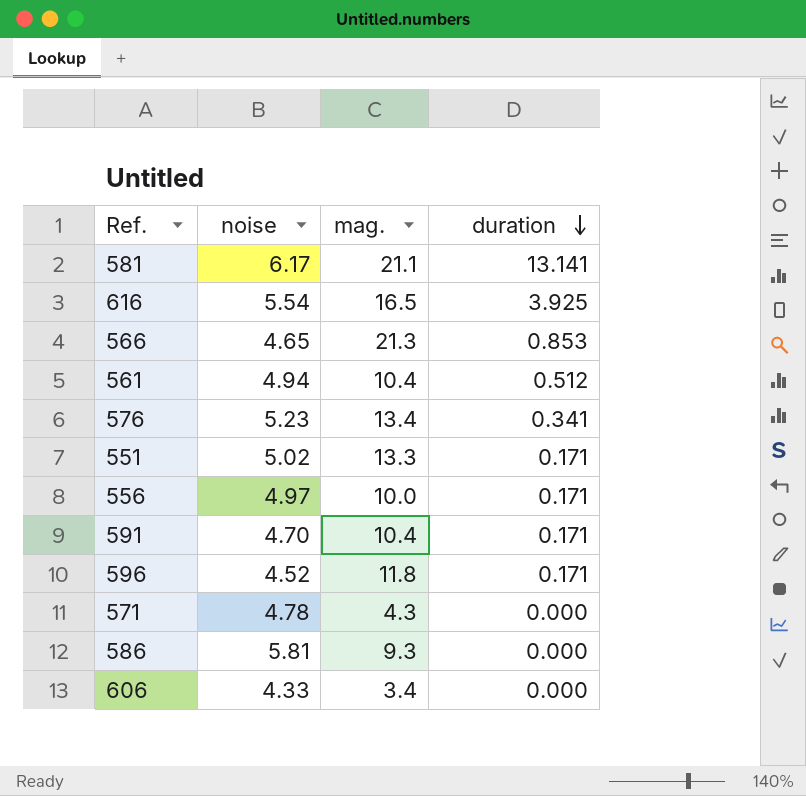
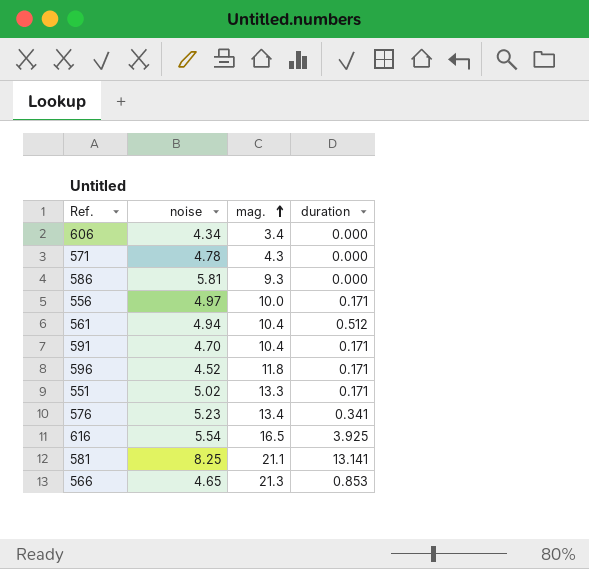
row order: duration descending -> mag. ascending
606 | noise: 4.33 -> 4.34
581 | noise: 6.17 -> 8.25

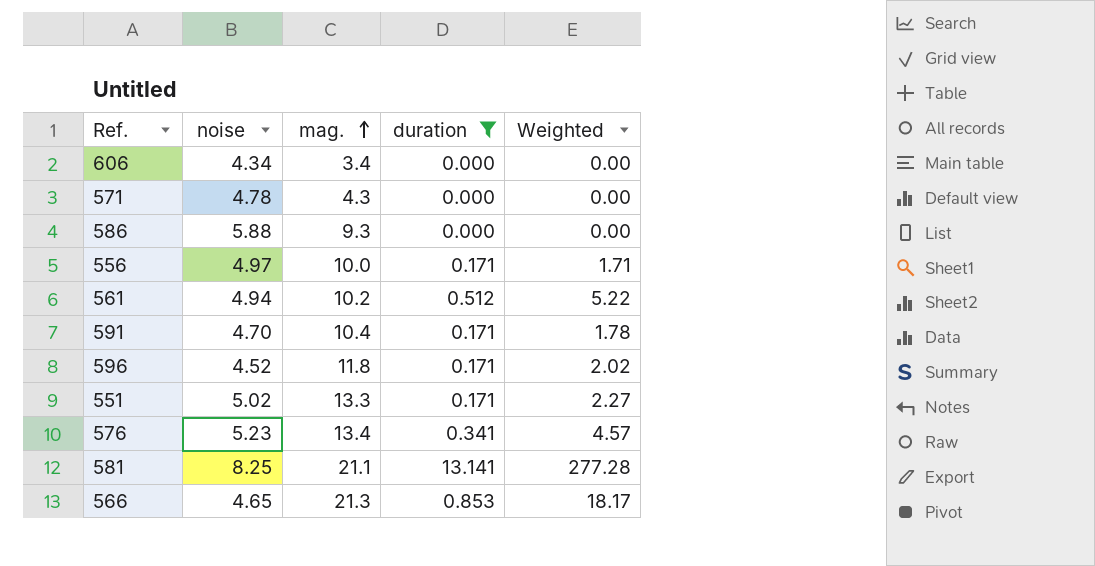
filter: none -> duration != 3.925
column Weighted | formula: none -> [mag.] * [duration]
586 | noise: 5.81 -> 5.88
561 | mag.: 10.4 -> 10.2

